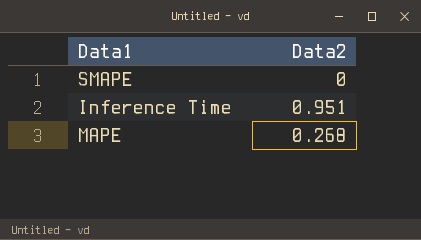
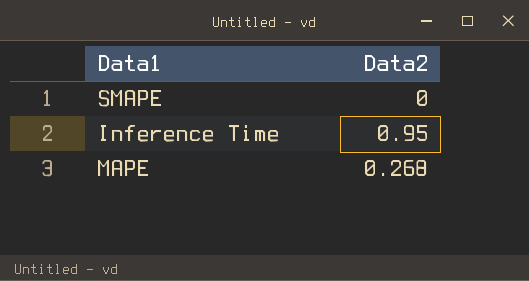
Inference Time | Data2: 0.951 -> 0.95

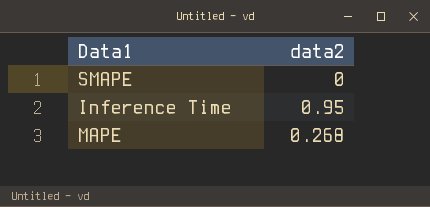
column name: Data2 -> data2

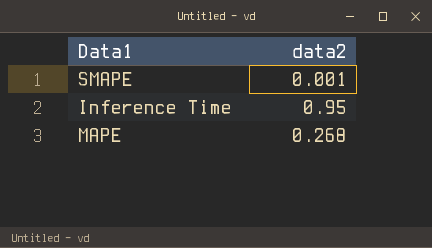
SMAPE | data2: 0 -> 0.001

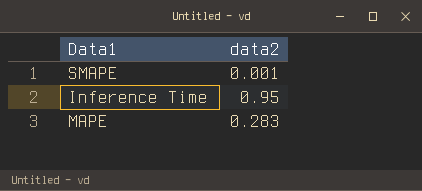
MAPE | data2: 0.268 -> 0.283

